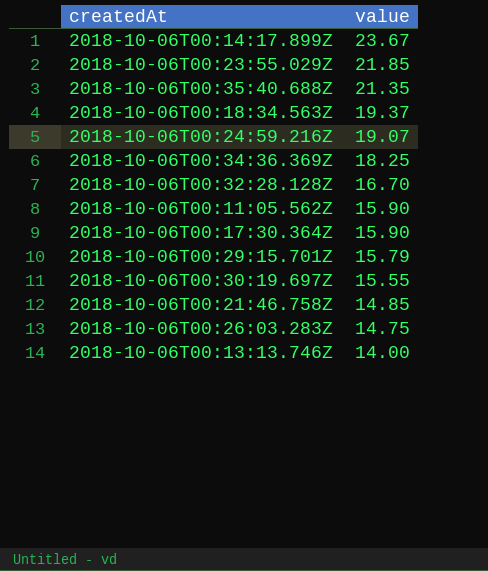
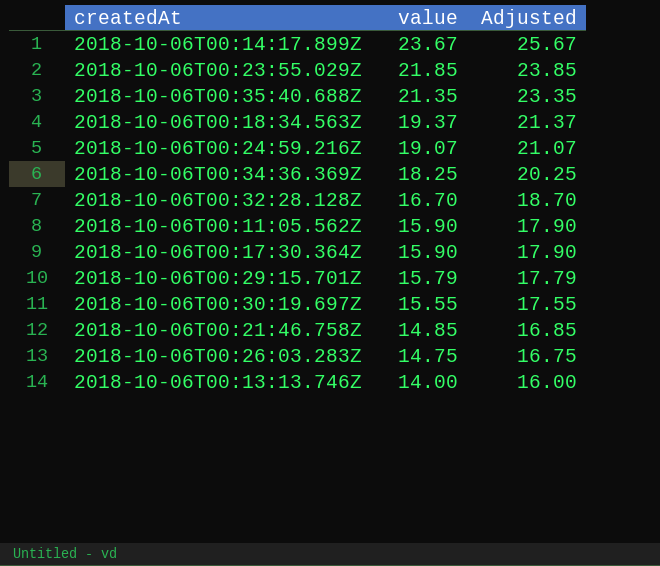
column Adjusted | formula: none -> [value] + 2

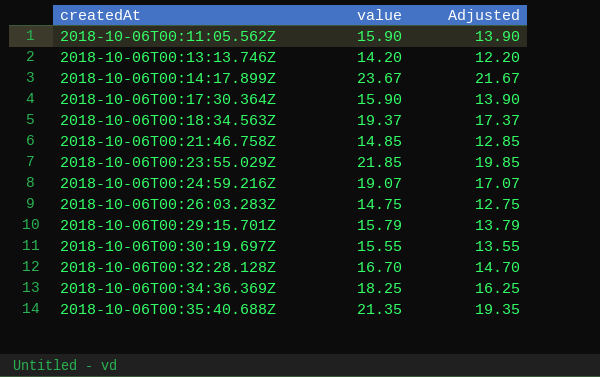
row order: value descending -> createdAt ascending
column Adjusted | formula: [value] + 2 -> [value] - 2
2018-10-06T00:13:13.746Z | value: 14.00 -> 14.20

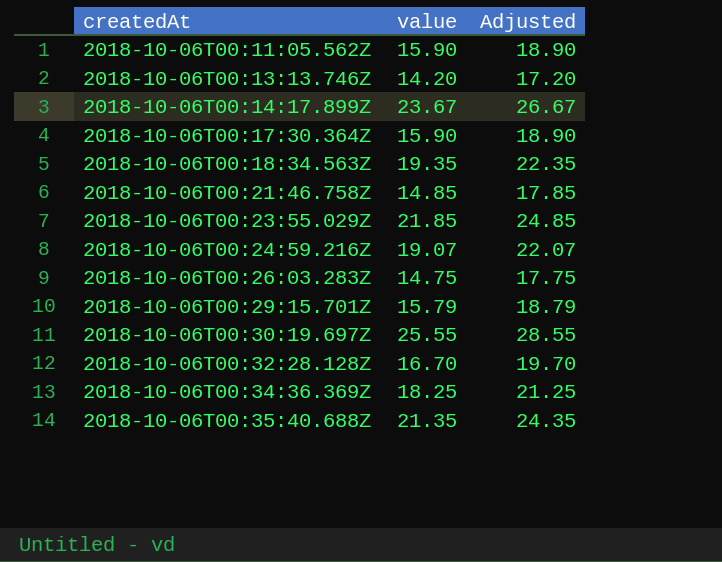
column Adjusted | formula: [value] - 2 -> [value] + 3
2018-10-06T00:18:34.563Z | value: 19.37 -> 19.35
2018-10-06T00:30:19.697Z | value: 15.55 -> 25.55

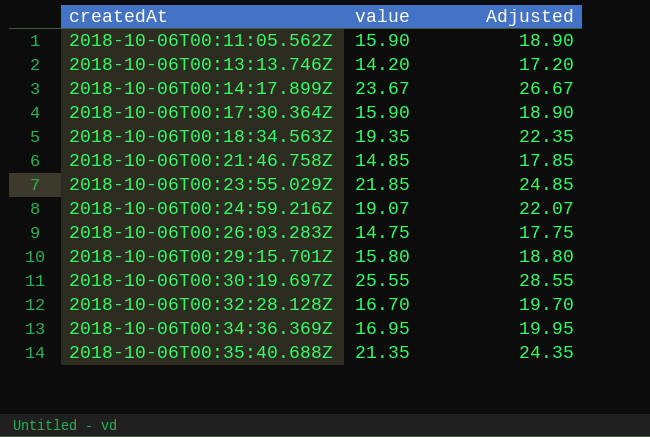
2018-10-06T00:29:15.701Z | value: 15.79 -> 15.80
2018-10-06T00:29:15.701Z | Adjusted: 18.79 -> 18.80
2018-10-06T00:34:36.369Z | value: 18.25 -> 16.95
2018-10-06T00:34:36.369Z | Adjusted: 21.25 -> 19.95

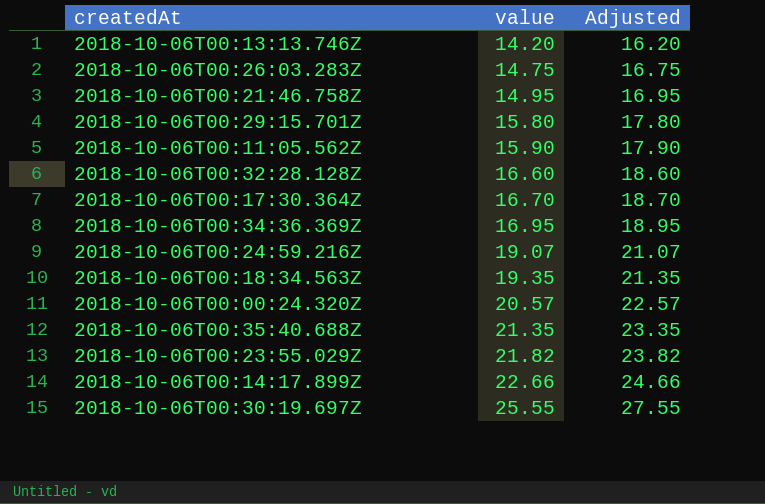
row order: createdAt ascending -> value ascending
column Adjusted | formula: [value] + 3 -> [value] + 2
2018-10-06T00:21:46.758Z | value: 14.85 -> 14.95
2018-10-06T00:32:28.128Z | value: 16.70 -> 16.60
2018-10-06T00:17:30.364Z | value: 15.90 -> 16.70
row 2018-10-06T00:00:24.320Z: none -> 20.57 | 22.57
2018-10-06T00:23:55.029Z | value: 21.85 -> 21.82
2018-10-06T00:14:17.899Z | value: 23.67 -> 22.66

